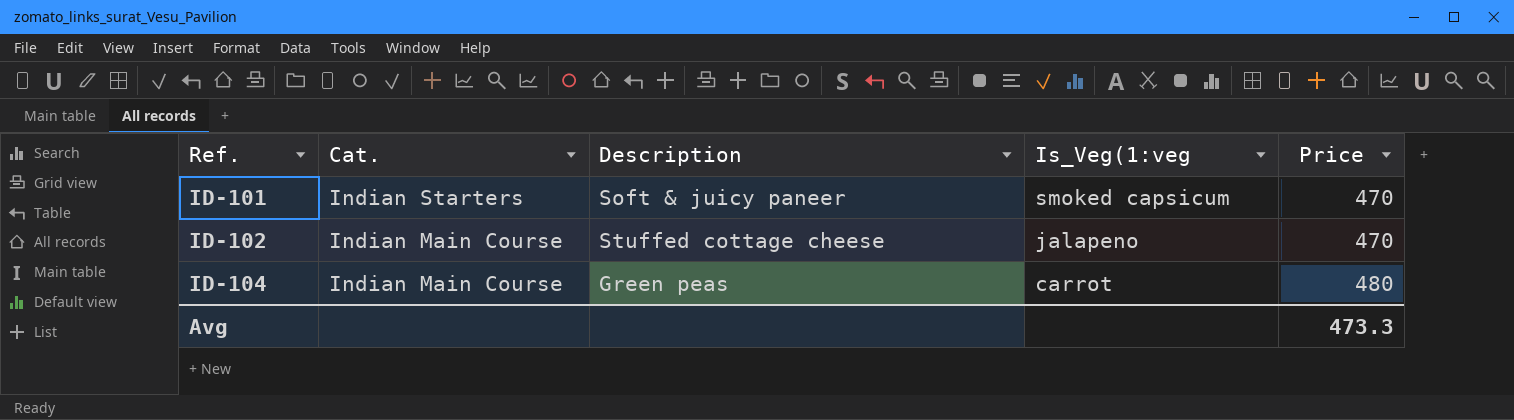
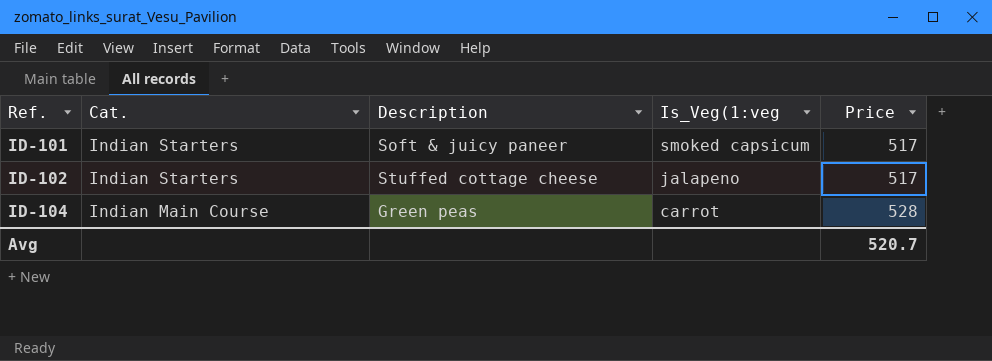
ID-101 | Price: 470 -> 517
ID-102 | Cat.: Indian Main Course -> Indian Starters
ID-102 | Price: 470 -> 517
ID-104 | Price: 480 -> 528
Avg | Price: 473.3 -> 520.7

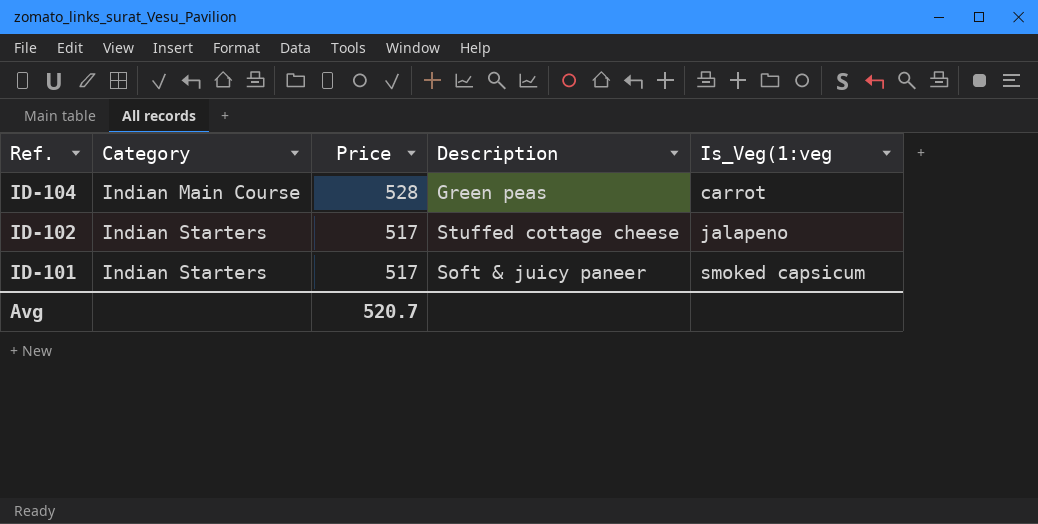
row order: Ref. ascending -> Ref. descending
column name: Cat. -> Category
column Price | position: 5 -> 3

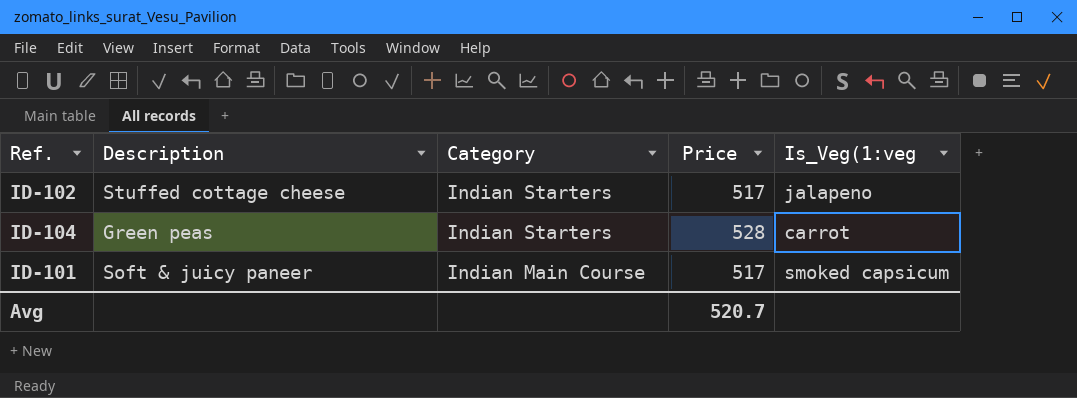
row order: Ref. descending -> Category descending
column Description | position: 4 -> 2
ID-104 | Category: Indian Main Course -> Indian Starters
ID-101 | Category: Indian Starters -> Indian Main Course

